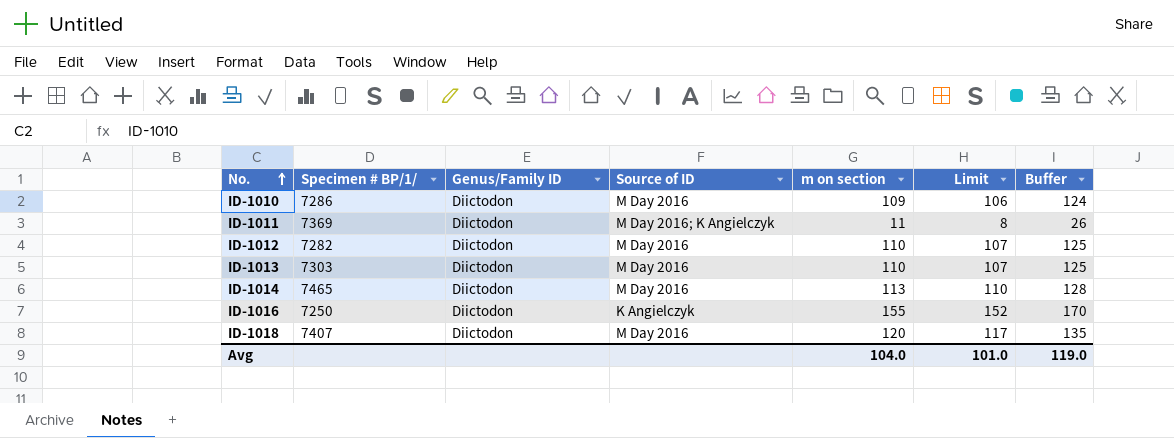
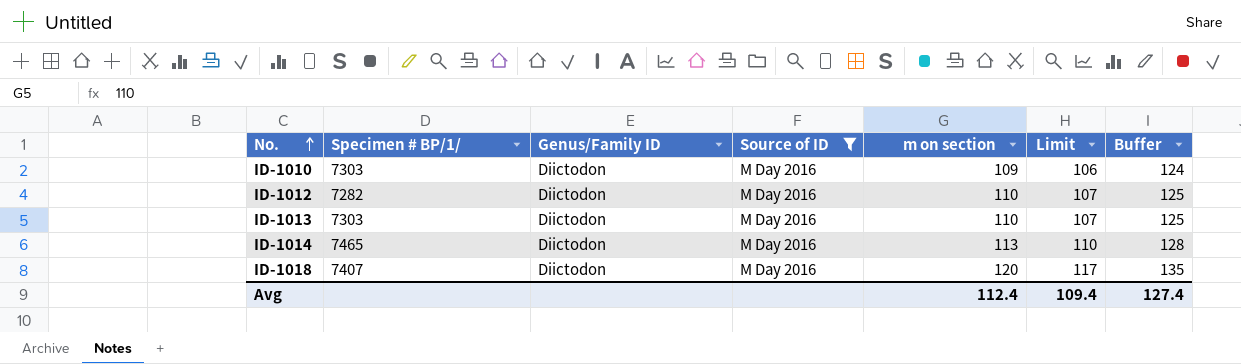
filter: none -> Source of ID = M Day 2016
ID-1010 | Specimen # BP/1/: 7286 -> 7303
Avg | m on section: 104.0 -> 112.4
Avg | Limit: 101.0 -> 109.4
Avg | Buffer: 119.0 -> 127.4

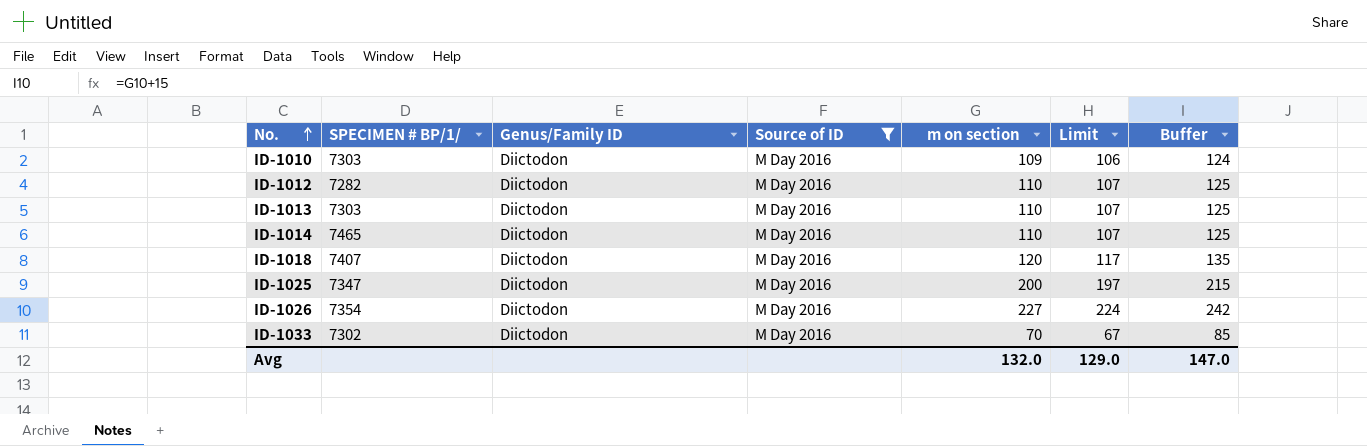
column name: Specimen # BP/1/ -> SPECIMEN # BP/1/
ID-1014 | m on section: 113 -> 110
ID-1014 | Limit: 110 -> 107
ID-1014 | Buffer: 128 -> 125
row ID-1025: none -> 7347 | Diictodon | M Day 2016 | 200 | 197 | 215
row ID-1026: none -> 7354 | Diictodon | M Day 2016 | 227 | 224 | 242
row ID-1033: none -> 7302 | Diictodon | M Day 2016 | 70 | 67 | 85
Avg | m on section: 112.4 -> 132.0
Avg | Limit: 109.4 -> 129.0
Avg | Buffer: 127.4 -> 147.0

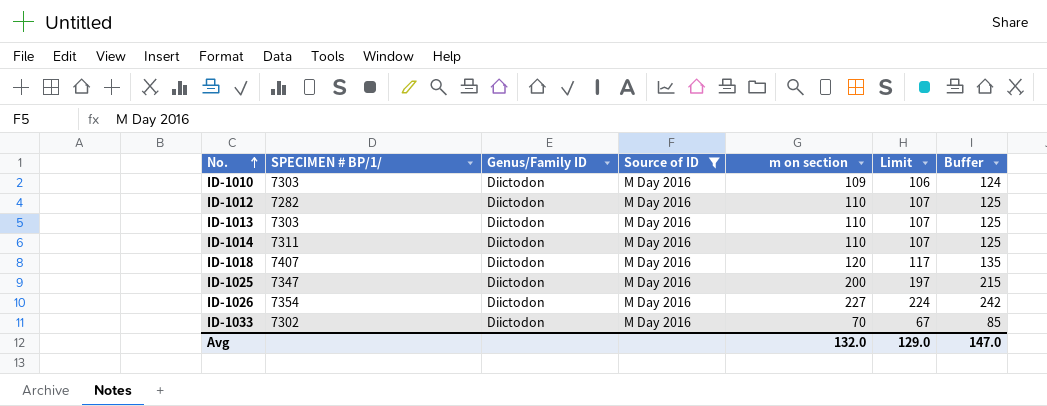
ID-1014 | SPECIMEN # BP/1/: 7465 -> 7311

